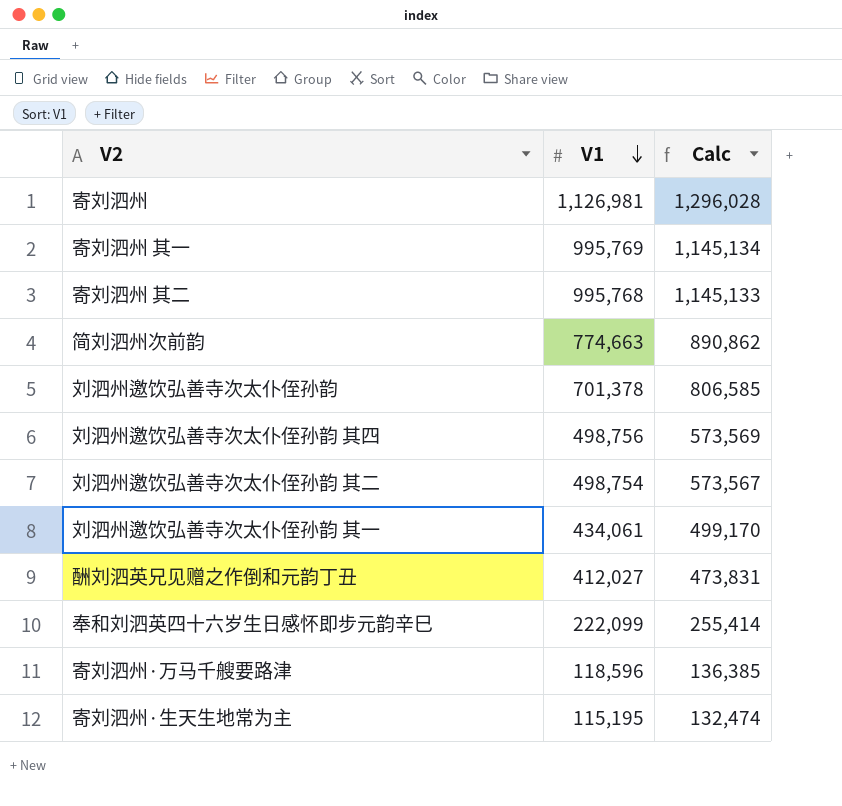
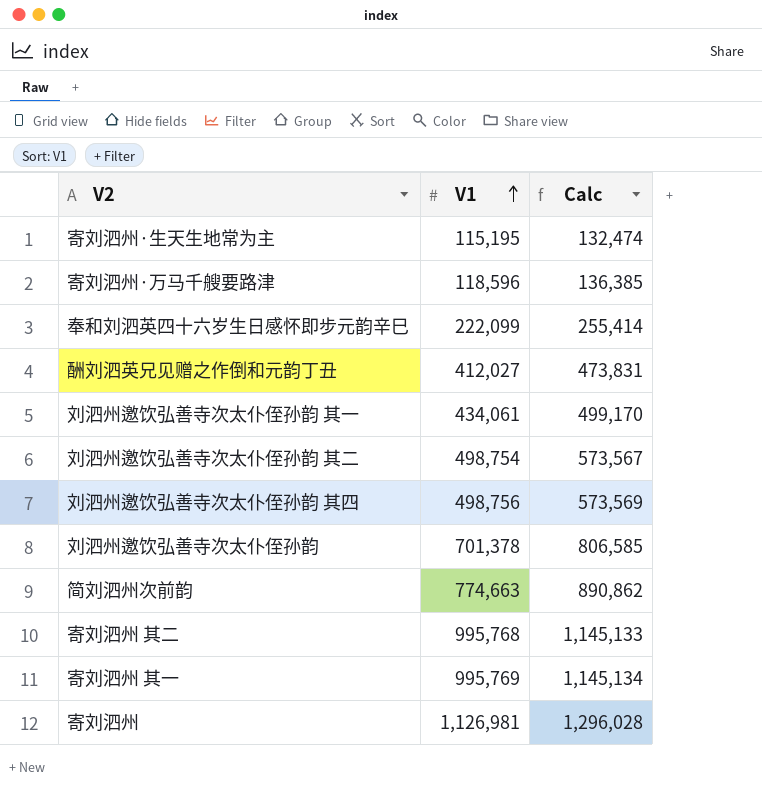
row order: V1 descending -> V1 ascending

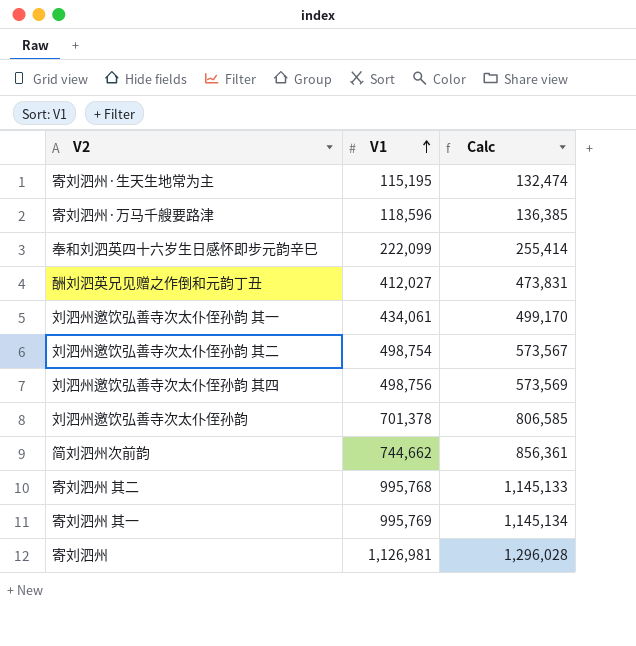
简刘泗州次前韵 | V1: 774,663 -> 744,662
简刘泗州次前韵 | Calc: 890,862 -> 856,361

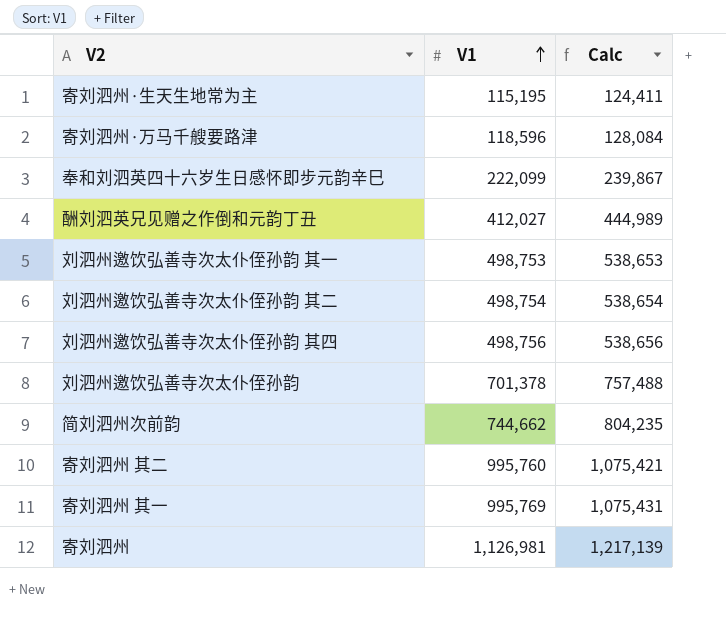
column Calc | formula: [V1] * 1.15 -> [V1] * 1.08
刘泗州邀饮弘善寺次太仆侄孙韵 其一 | V1: 434,061 -> 498,753
寄刘泗州 其二 | V1: 995,768 -> 995,760

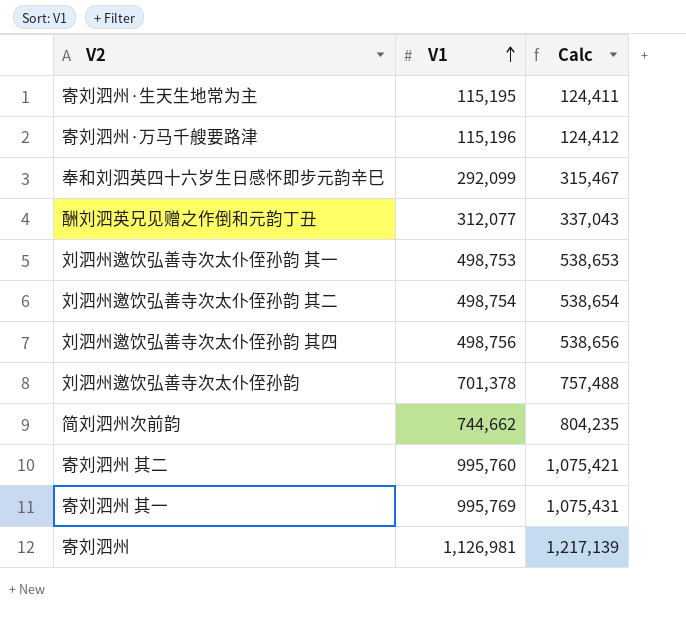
寄刘泗州·万马千艘要路津 | V1: 118,596 -> 115,196
寄刘泗州·万马千艘要路津 | Calc: 128,084 -> 124,412
奉和刘泗英四十六岁生日感怀即步元韵辛巳 | V1: 222,099 -> 292,099
奉和刘泗英四十六岁生日感怀即步元韵辛巳 | Calc: 239,867 -> 315,467
酬刘泗英兄见赠之作倒和元韵丁丑 | V1: 412,027 -> 312,077
酬刘泗英兄见赠之作倒和元韵丁丑 | Calc: 444,989 -> 337,043

